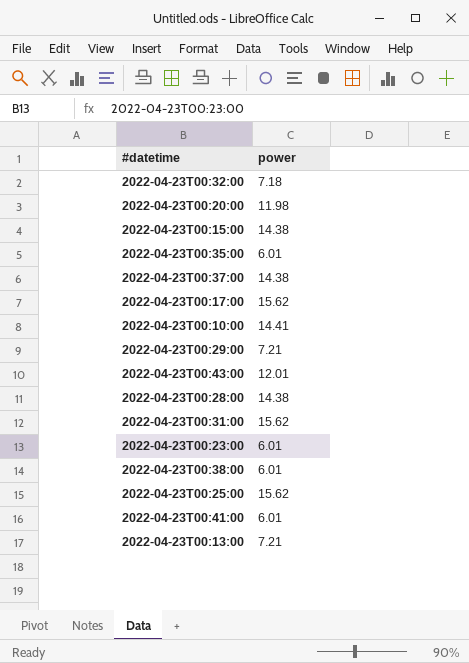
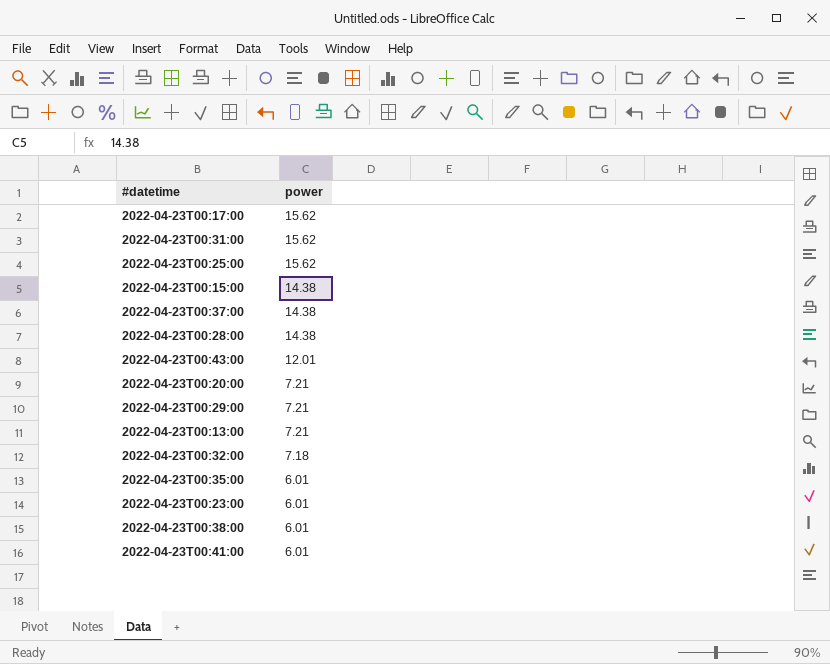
row order: none -> power descending
row 2022-04-23T00:10:00: 14.41 -> none
2022-04-23T00:20:00 | power: 11.98 -> 7.21

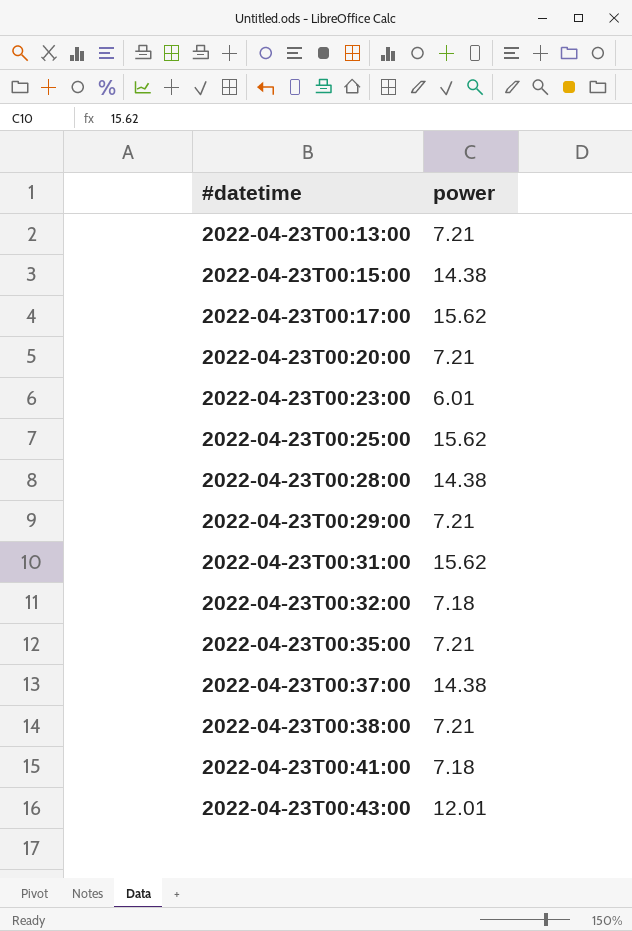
row order: power descending -> #datetime ascending
2022-04-23T00:35:00 | power: 6.01 -> 7.21
2022-04-23T00:38:00 | power: 6.01 -> 7.21
2022-04-23T00:41:00 | power: 6.01 -> 7.18

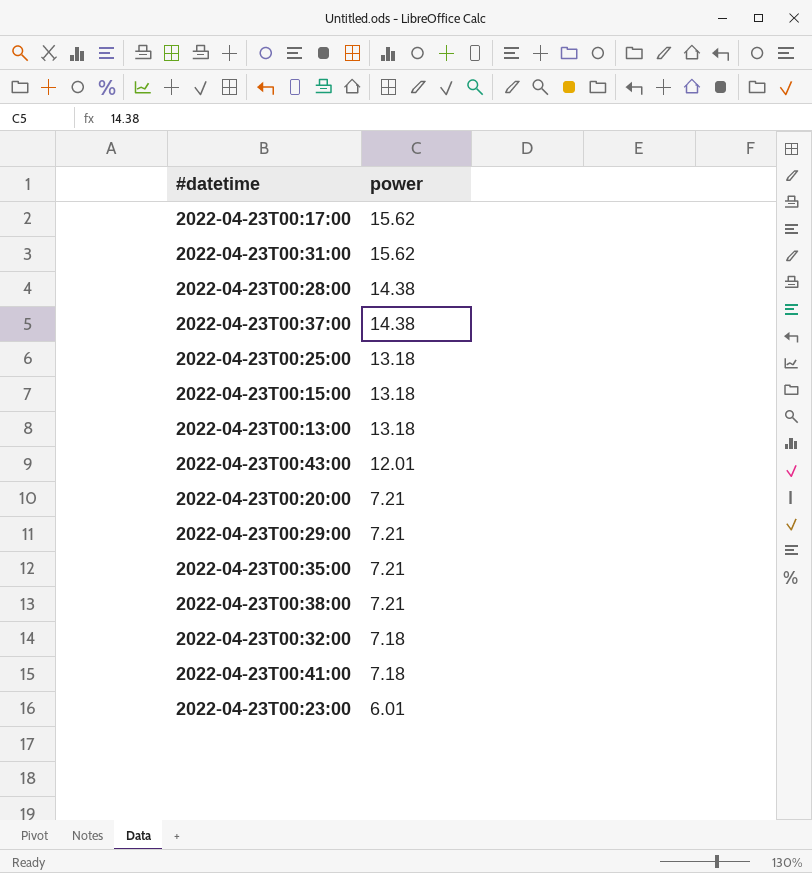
row order: #datetime ascending -> power descending
2022-04-23T00:25:00 | power: 15.62 -> 13.18
2022-04-23T00:15:00 | power: 14.38 -> 13.18
2022-04-23T00:13:00 | power: 7.21 -> 13.18

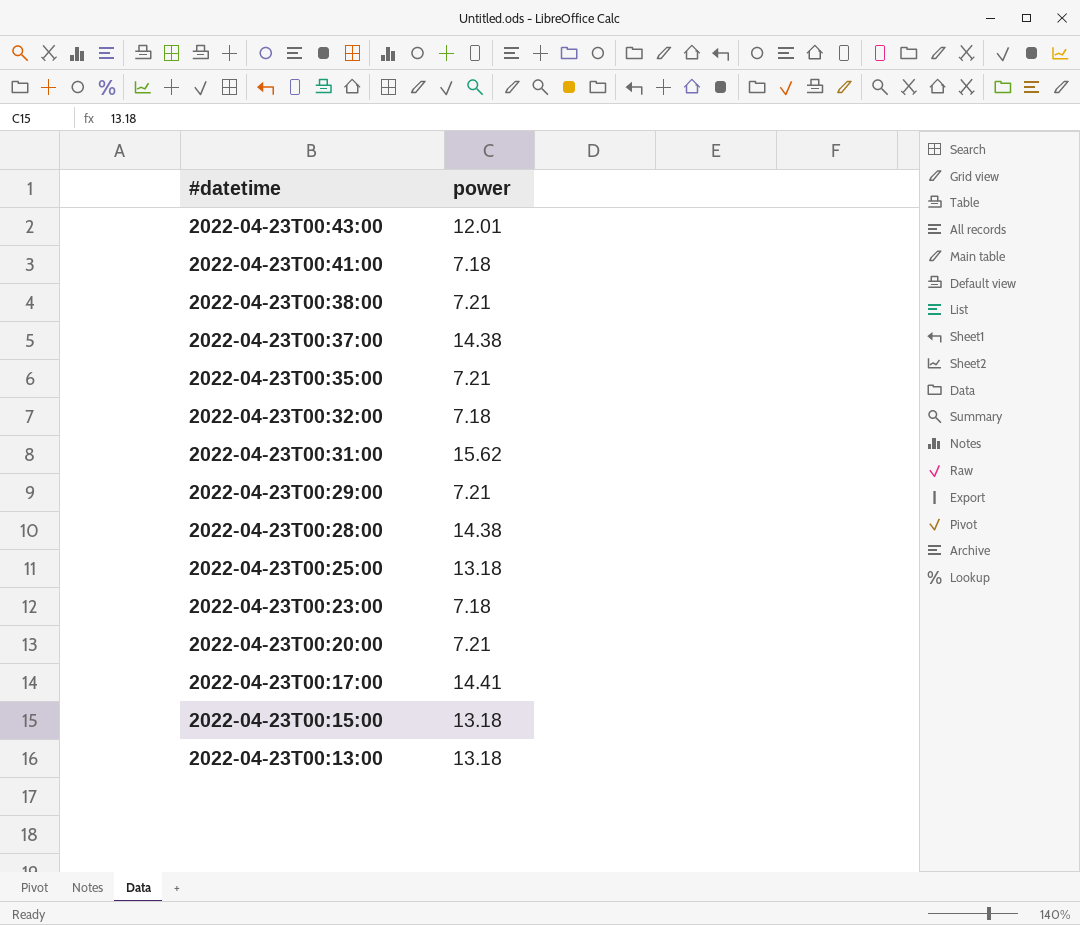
row order: power descending -> #datetime descending
2022-04-23T00:23:00 | power: 6.01 -> 7.18
2022-04-23T00:17:00 | power: 15.62 -> 14.41

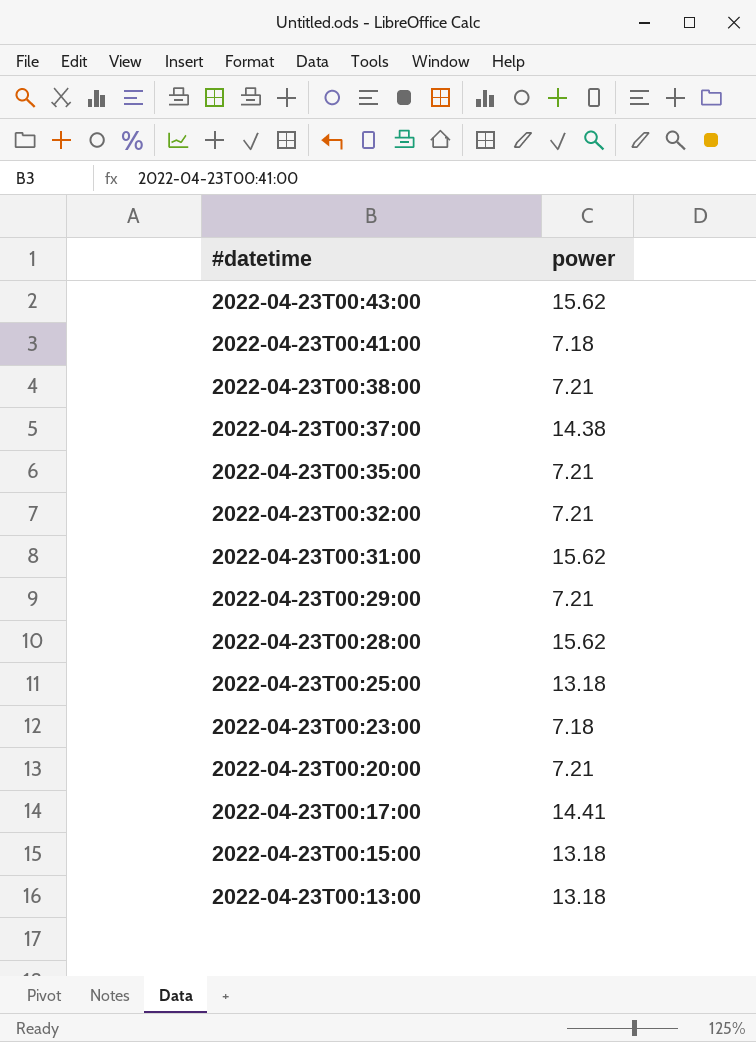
2022-04-23T00:43:00 | power: 12.01 -> 15.62
2022-04-23T00:32:00 | power: 7.18 -> 7.21
2022-04-23T00:28:00 | power: 14.38 -> 15.62

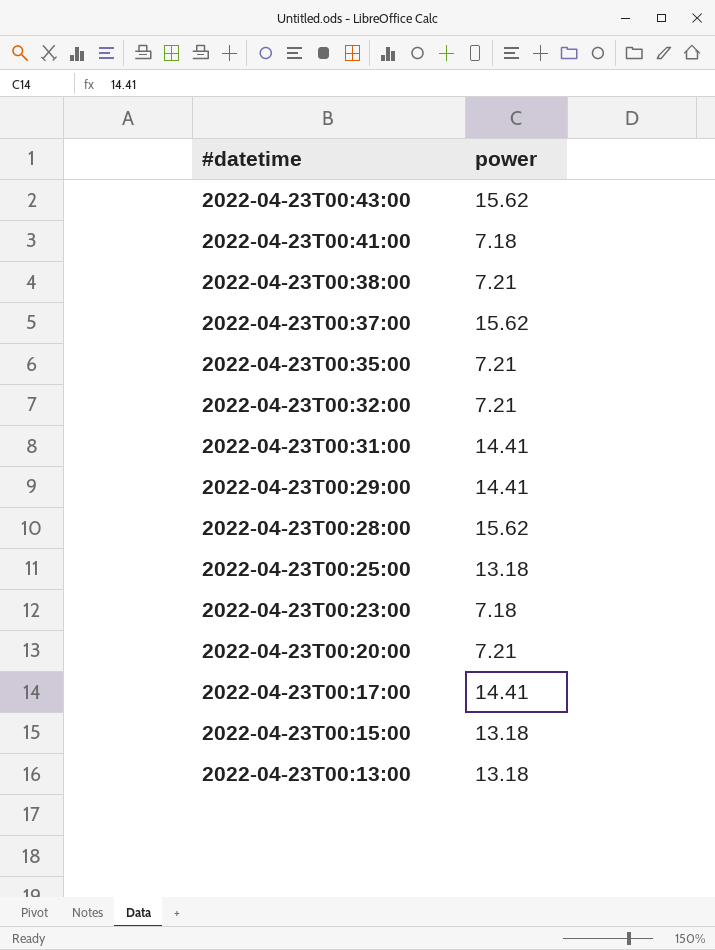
2022-04-23T00:37:00 | power: 14.38 -> 15.62
2022-04-23T00:31:00 | power: 15.62 -> 14.41
2022-04-23T00:29:00 | power: 7.21 -> 14.41

